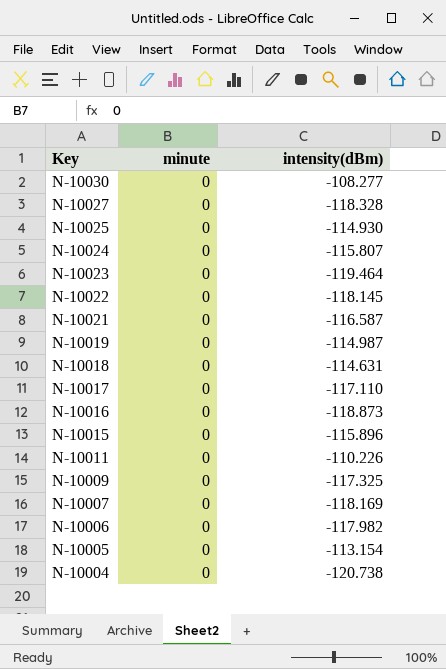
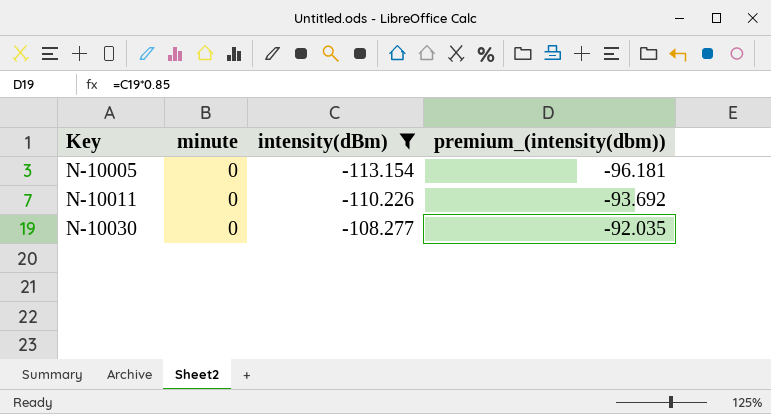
filter: none -> intensity(dBm) >= -113.154
row order: Key descending -> Key ascending
column premium_(intensity(dbm)) | formula: none -> [intensity(dBm)] * 0.85

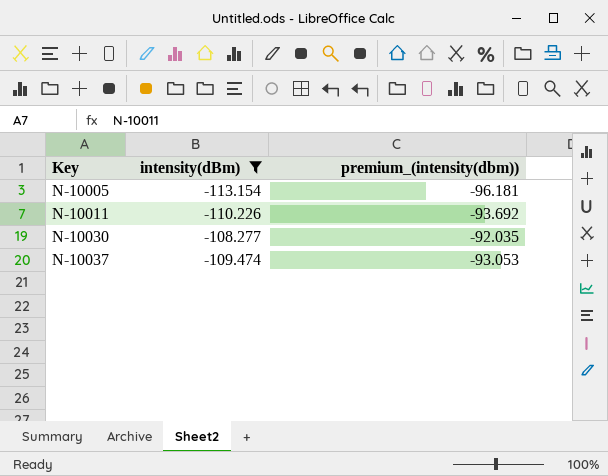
column minute | position: 2 -> none
row N-10037: none -> -109.474 | -93.053

